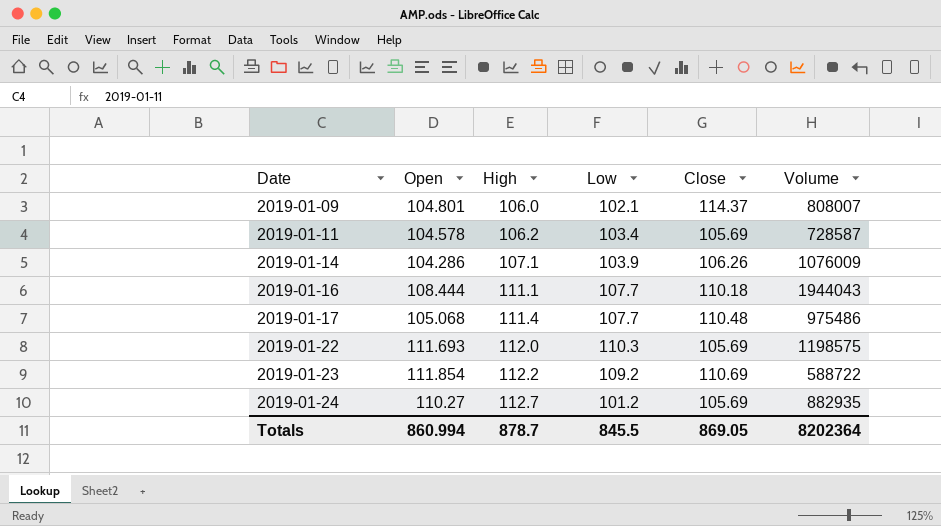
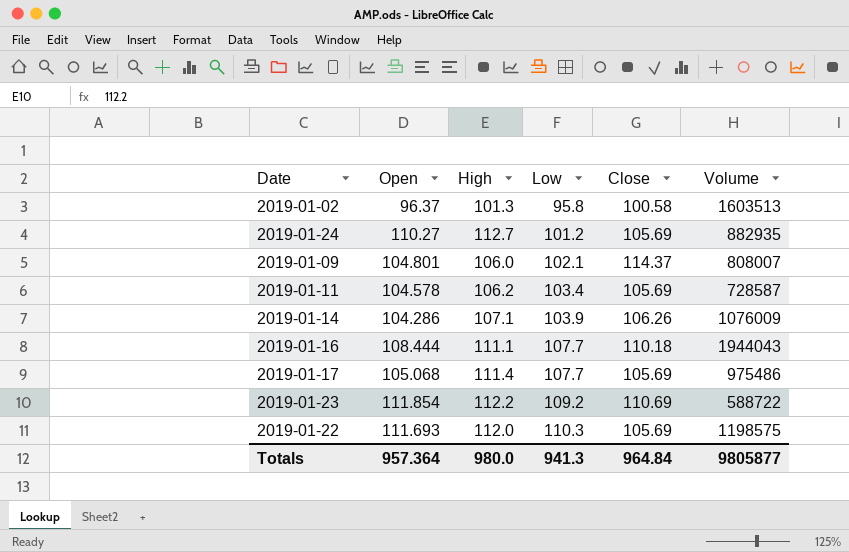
row order: Date ascending -> Low ascending
row 2019-01-02: none -> 96.37 | 101.3 | 95.8 | 100.58 | 1603513
2019-01-17 | Close: 110.48 -> 105.69
Totals | Open: 860.994 -> 957.364
Totals | High: 878.7 -> 980.0
Totals | Low: 845.5 -> 941.3
Totals | Close: 869.05 -> 964.84
Totals | Volume: 8202364 -> 9805877

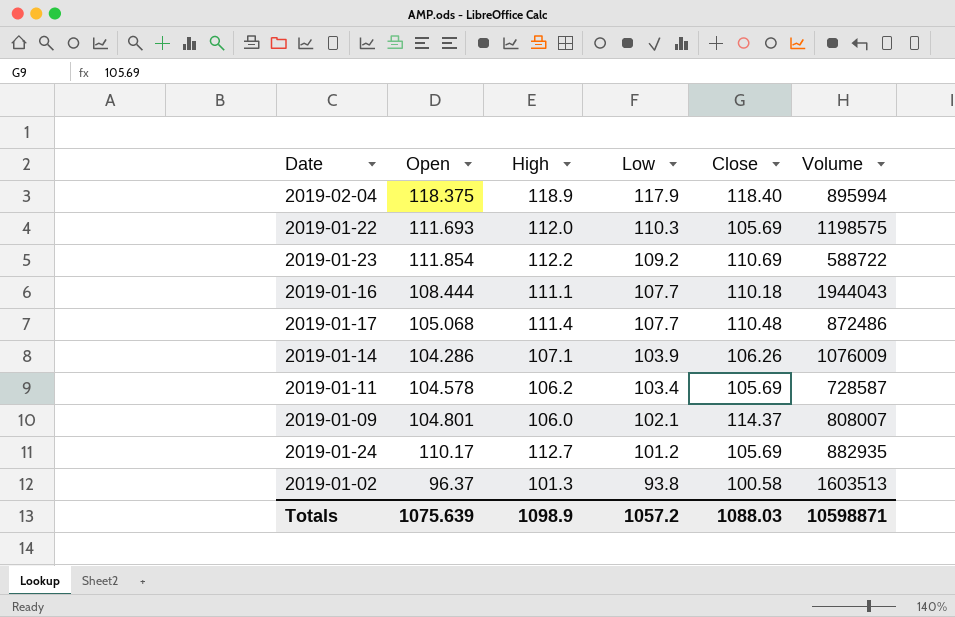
row order: Low ascending -> Low descending
row 2019-02-04: none -> 118.375 | 118.9 | 117.9 | 118.40 | 895994
2019-01-17 | Close: 105.69 -> 110.48
2019-01-17 | Volume: 975486 -> 872486
2019-01-24 | Open: 110.27 -> 110.17
2019-01-02 | Low: 95.8 -> 93.8
Totals | Open: 957.364 -> 1075.639
Totals | High: 980.0 -> 1098.9
Totals | Low: 941.3 -> 1057.2
Totals | Close: 964.84 -> 1088.03
Totals | Volume: 9805877 -> 10598871

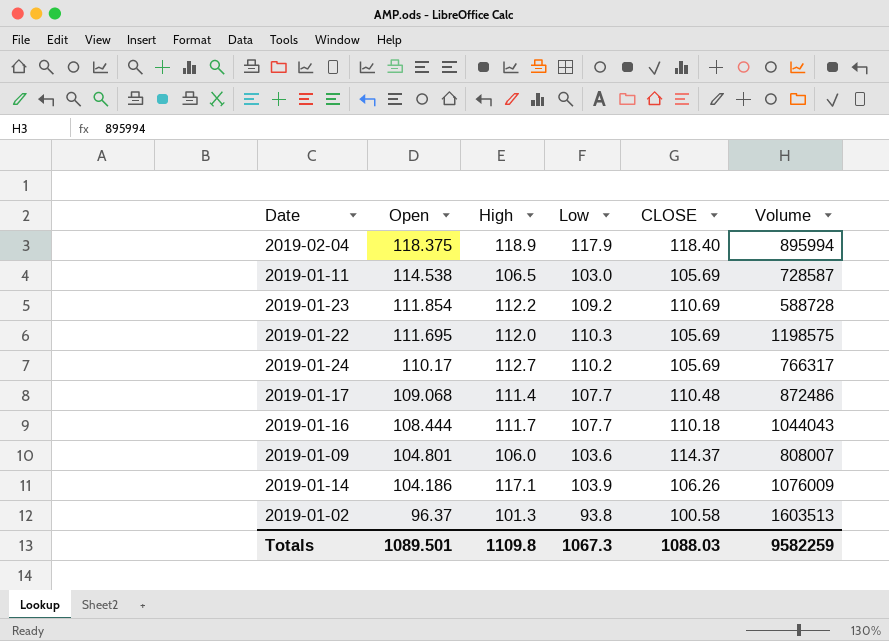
row order: Low descending -> Open descending
column name: Close -> CLOSE
2019-01-11 | Open: 104.578 -> 114.538
2019-01-11 | High: 106.2 -> 106.5
2019-01-11 | Low: 103.4 -> 103.0
2019-01-23 | Volume: 588722 -> 588728
2019-01-22 | Open: 111.693 -> 111.695
2019-01-24 | Low: 101.2 -> 110.2
2019-01-24 | Volume: 882935 -> 766317
2019-01-17 | Open: 105.068 -> 109.068
2019-01-16 | High: 111.1 -> 111.7
2019-01-16 | Volume: 1944043 -> 1044043
2019-01-09 | Low: 102.1 -> 103.6
2019-01-14 | Open: 104.286 -> 104.186
2019-01-14 | High: 107.1 -> 117.1
Totals | Open: 1075.639 -> 1089.501
Totals | High: 1098.9 -> 1109.8
Totals | Low: 1057.2 -> 1067.3
Totals | Volume: 10598871 -> 9582259

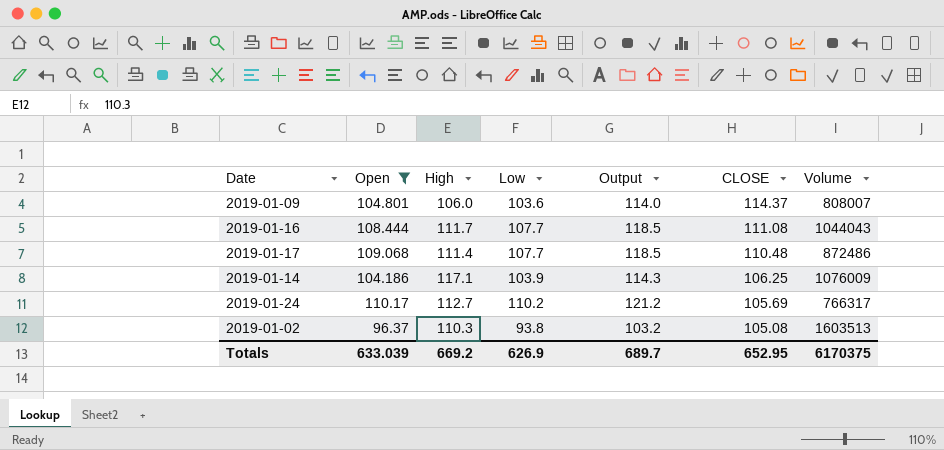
filter: none -> Open <= 110.17
row order: Open descending -> CLOSE descending
column Output | formula: none -> [Low] * 1.1
2019-01-16 | CLOSE: 110.18 -> 111.08
2019-01-14 | CLOSE: 106.26 -> 106.25
2019-01-02 | High: 101.3 -> 110.3
2019-01-02 | CLOSE: 100.58 -> 105.08
Totals | Open: 1089.501 -> 633.039
Totals | High: 1109.8 -> 669.2
Totals | Low: 1067.3 -> 626.9
Totals | CLOSE: 1088.03 -> 652.95
Totals | Volume: 9582259 -> 6170375

